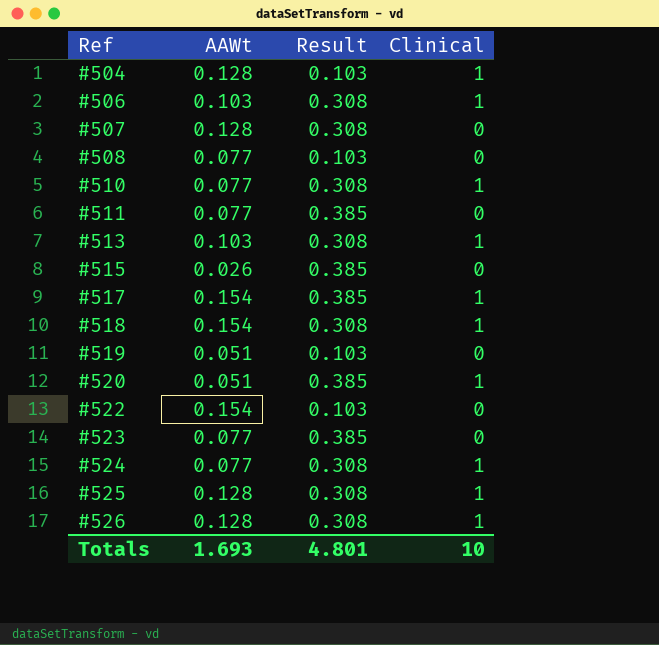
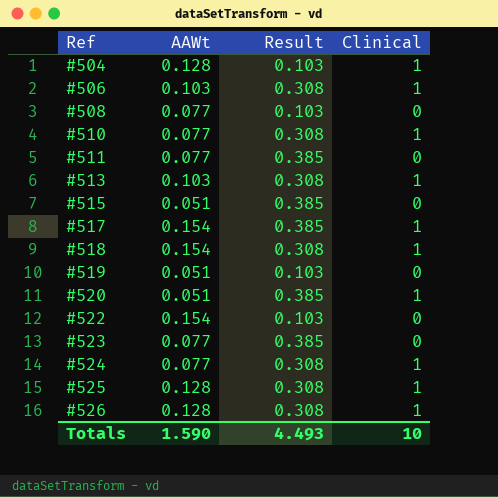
row #507: 0.128 | 0.308 | 0 -> none
#515 | AAWt: 0.026 -> 0.051
Totals | AAWt: 1.693 -> 1.590
Totals | Result: 4.801 -> 4.493

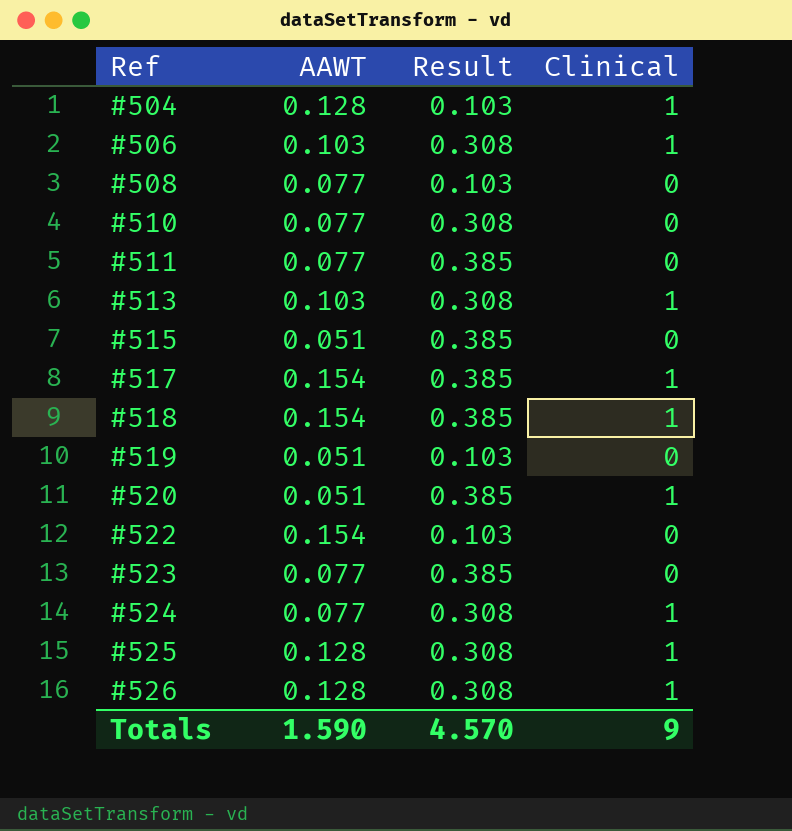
column name: AAWt -> AAWT
#510 | Clinical: 1 -> 0
#518 | Result: 0.308 -> 0.385
Totals | Result: 4.493 -> 4.570
Totals | Clinical: 10 -> 9

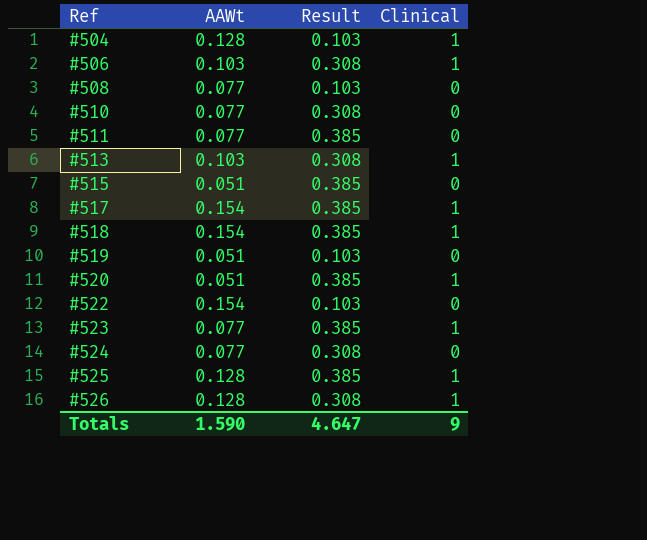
column name: AAWT -> AAWt
#523 | Clinical: 0 -> 1
#524 | Clinical: 1 -> 0
#525 | Result: 0.308 -> 0.385
Totals | Result: 4.570 -> 4.647

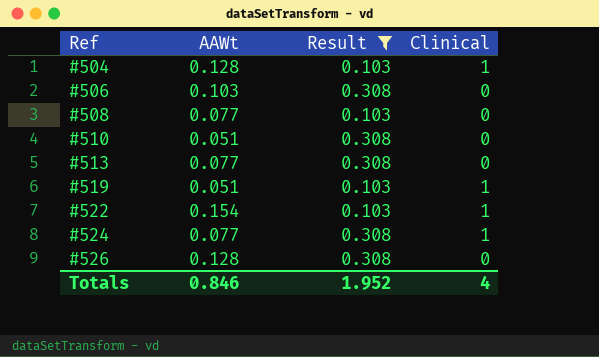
filter: none -> Result != 0.385
#506 | Clinical: 1 -> 0
#510 | AAWt: 0.077 -> 0.051
#513 | AAWt: 0.103 -> 0.077
#513 | Clinical: 1 -> 0
#519 | Clinical: 0 -> 1
#522 | Clinical: 0 -> 1
#524 | Clinical: 0 -> 1
#526 | Clinical: 1 -> 0
Totals | AAWt: 1.590 -> 0.846
Totals | Result: 4.647 -> 1.952
Totals | Clinical: 9 -> 4

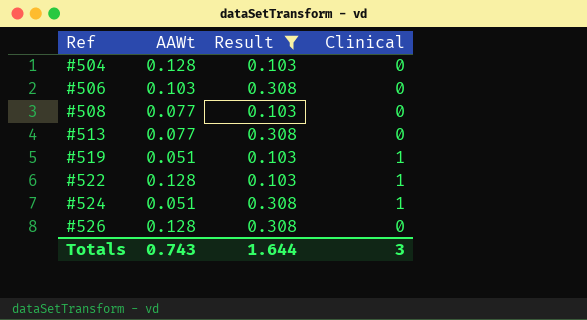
row #510: 0.051 | 0.308 | 0 -> none
#504 | Clinical: 1 -> 0
#522 | AAWt: 0.154 -> 0.128
#524 | AAWt: 0.077 -> 0.051
Totals | AAWt: 0.846 -> 0.743
Totals | Result: 1.952 -> 1.644
Totals | Clinical: 4 -> 3

